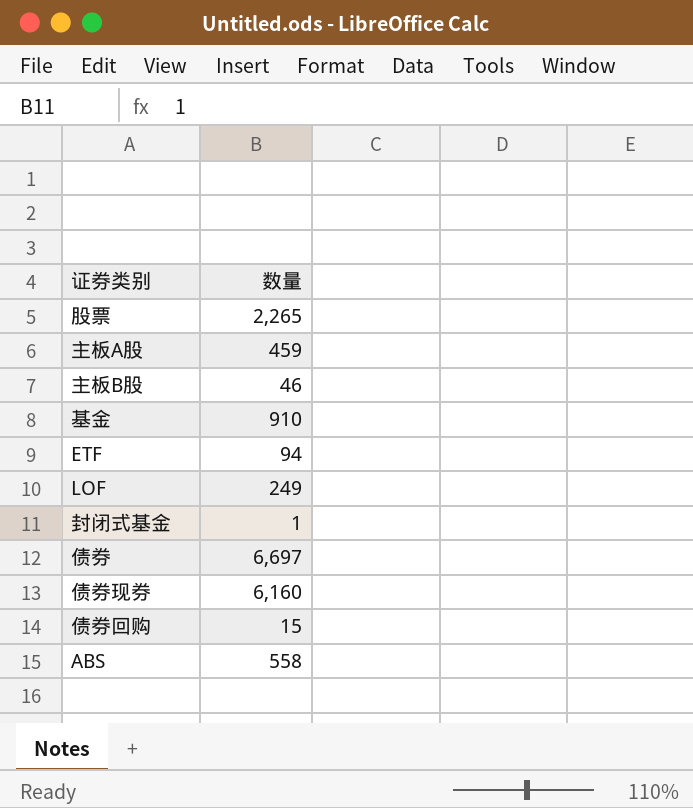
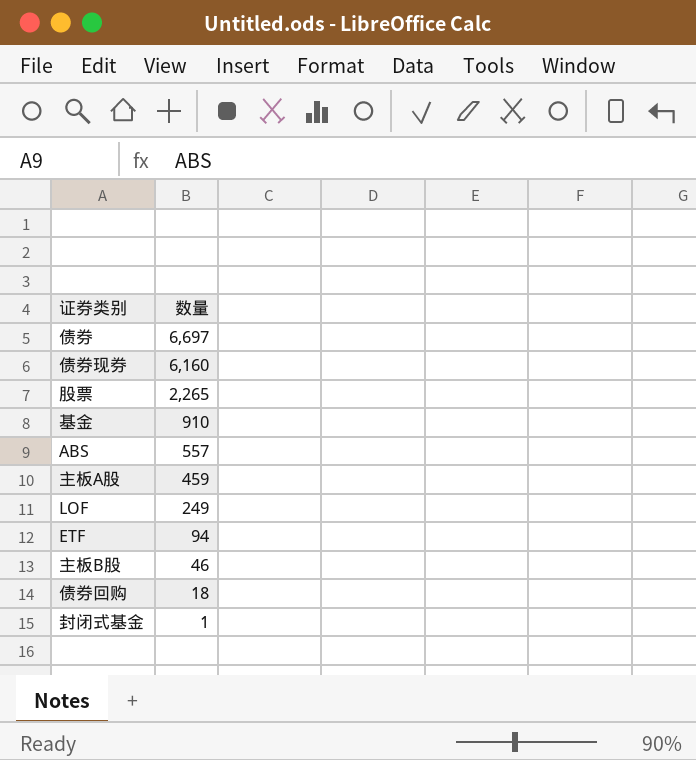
row order: none -> 数量 descending
ABS | 数量: 558 -> 557
债券回购 | 数量: 15 -> 18

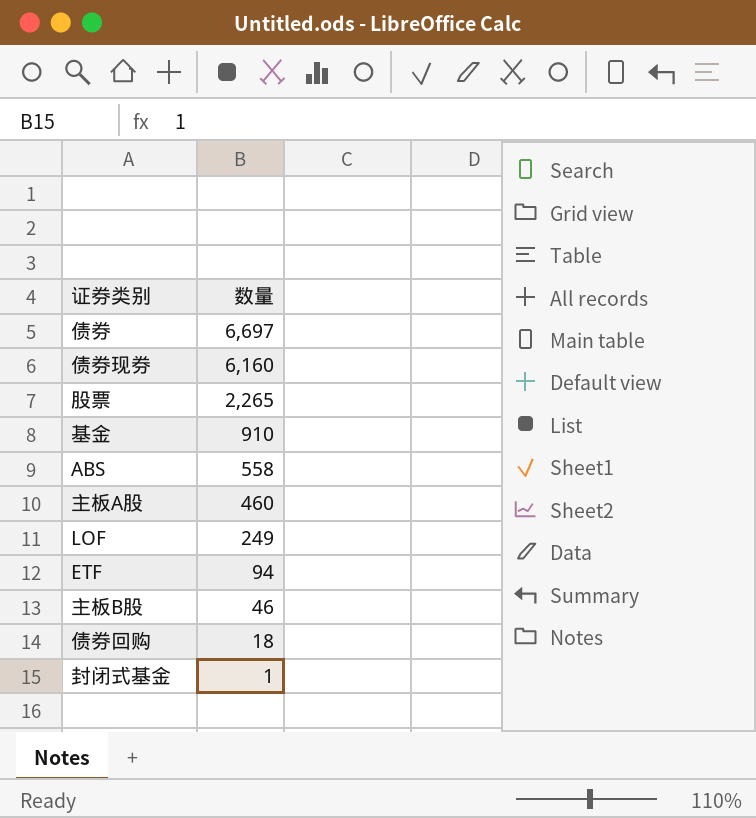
ABS | 数量: 557 -> 558
主板A股 | 数量: 459 -> 460

